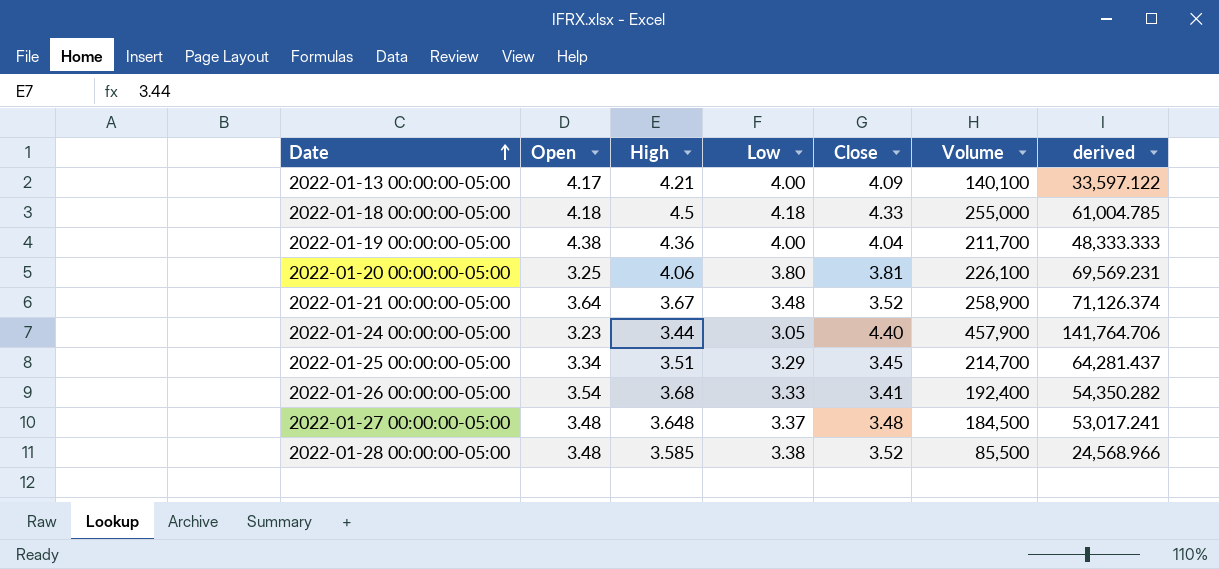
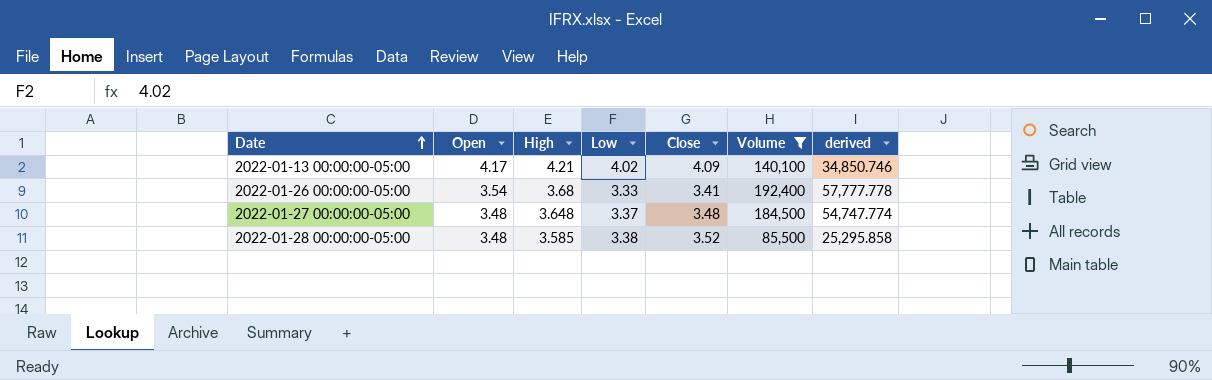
filter: none -> Volume <= 192,400
column derived | formula: [Volume] / [Open] -> [Volume] / [Low]
2022-01-13 00:00:00-05:00 | Low: 4.00 -> 4.02

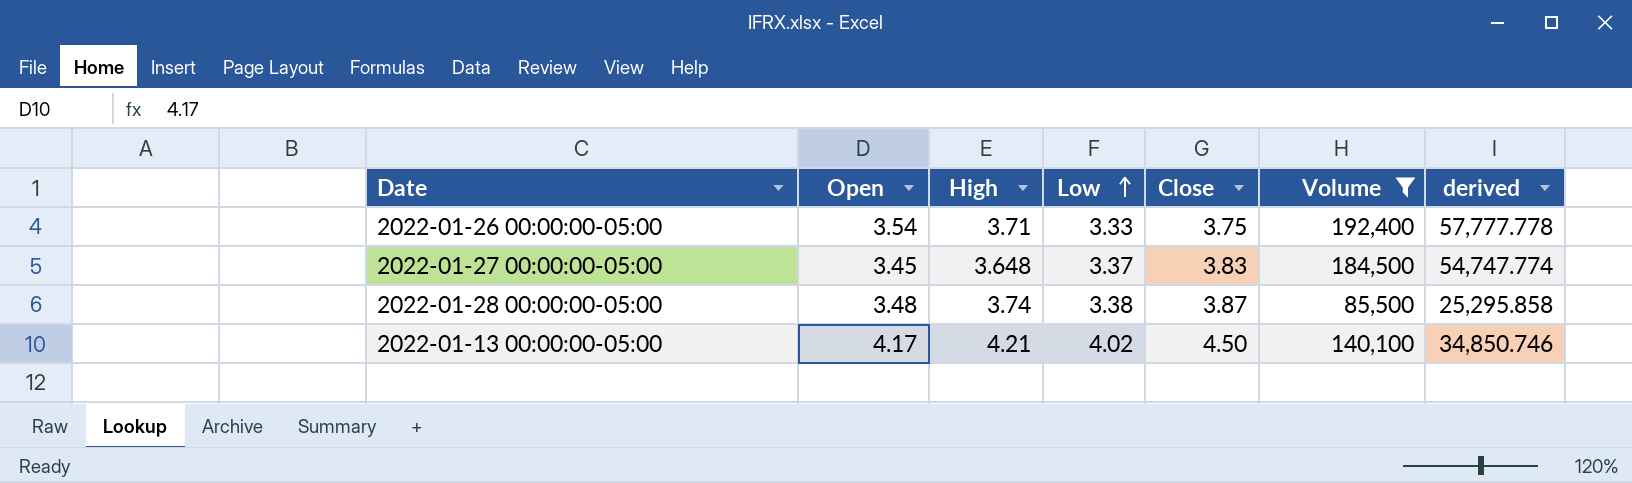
row order: Date ascending -> Low ascending
2022-01-26 00:00:00-05:00 | High: 3.68 -> 3.71
2022-01-26 00:00:00-05:00 | Close: 3.41 -> 3.75
2022-01-27 00:00:00-05:00 | Open: 3.48 -> 3.45
2022-01-27 00:00:00-05:00 | Close: 3.48 -> 3.83
2022-01-28 00:00:00-05:00 | High: 3.585 -> 3.74
2022-01-28 00:00:00-05:00 | Close: 3.52 -> 3.87
2022-01-13 00:00:00-05:00 | Close: 4.09 -> 4.50

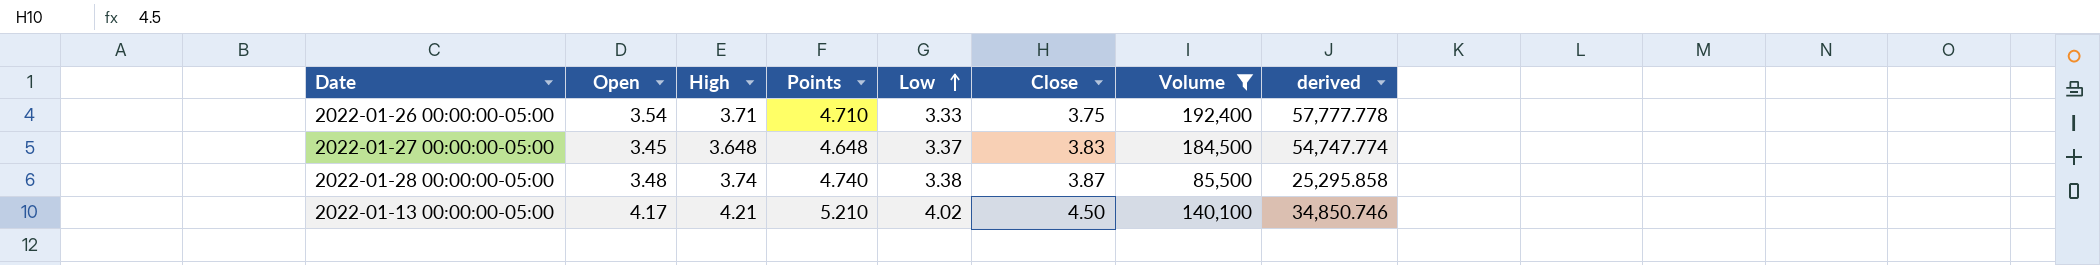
column Points | formula: none -> [High] + 1

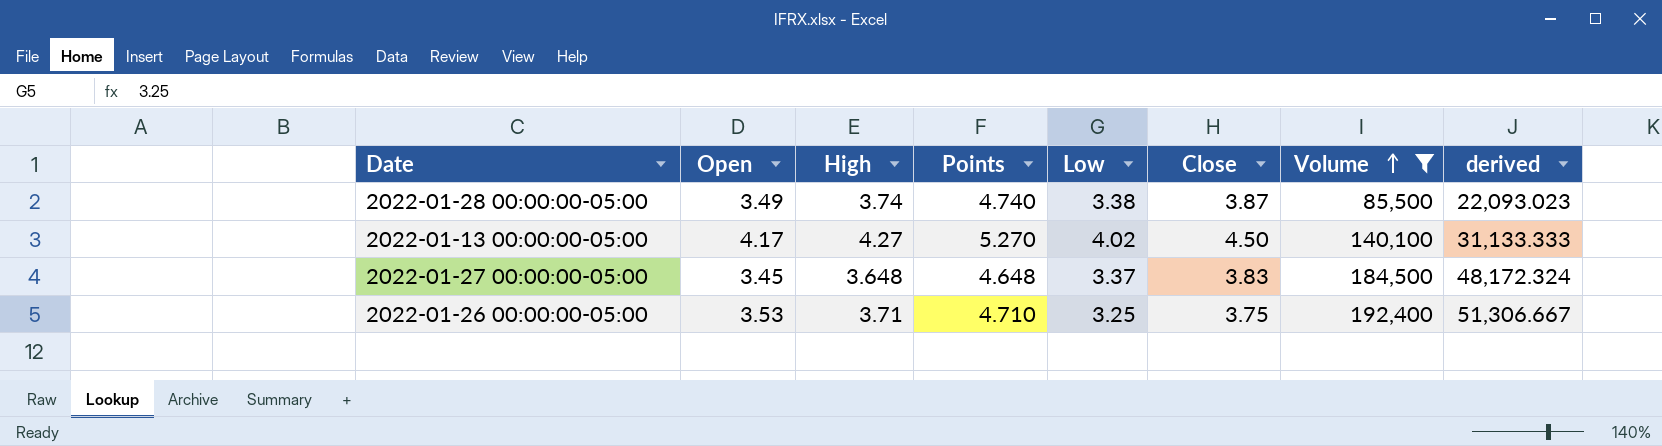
row order: Low ascending -> Volume ascending
column derived | formula: [Volume] / [Low] -> [Volume] / [Close]
2022-01-28 00:00:00-05:00 | Open: 3.48 -> 3.49
2022-01-13 00:00:00-05:00 | High: 4.21 -> 4.27
2022-01-13 00:00:00-05:00 | Points: 5.210 -> 5.270
2022-01-26 00:00:00-05:00 | Open: 3.54 -> 3.53
2022-01-26 00:00:00-05:00 | Low: 3.33 -> 3.25

